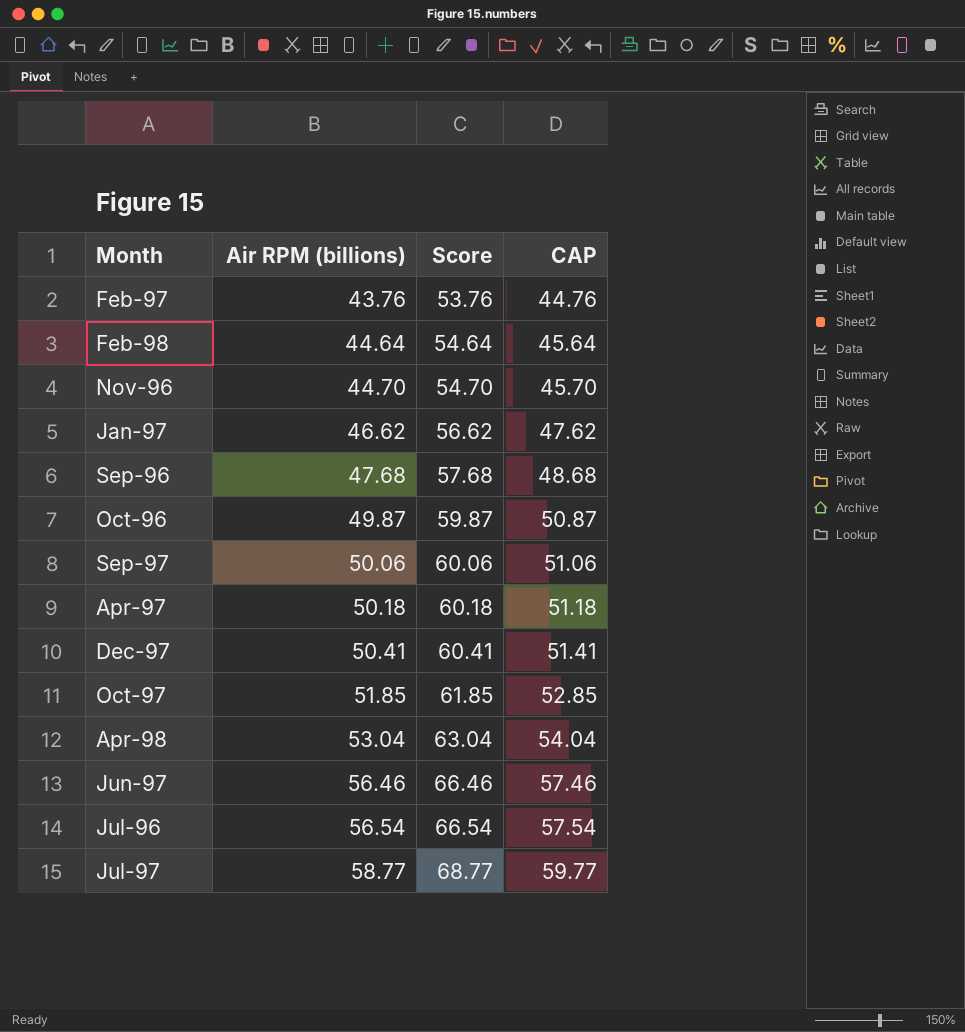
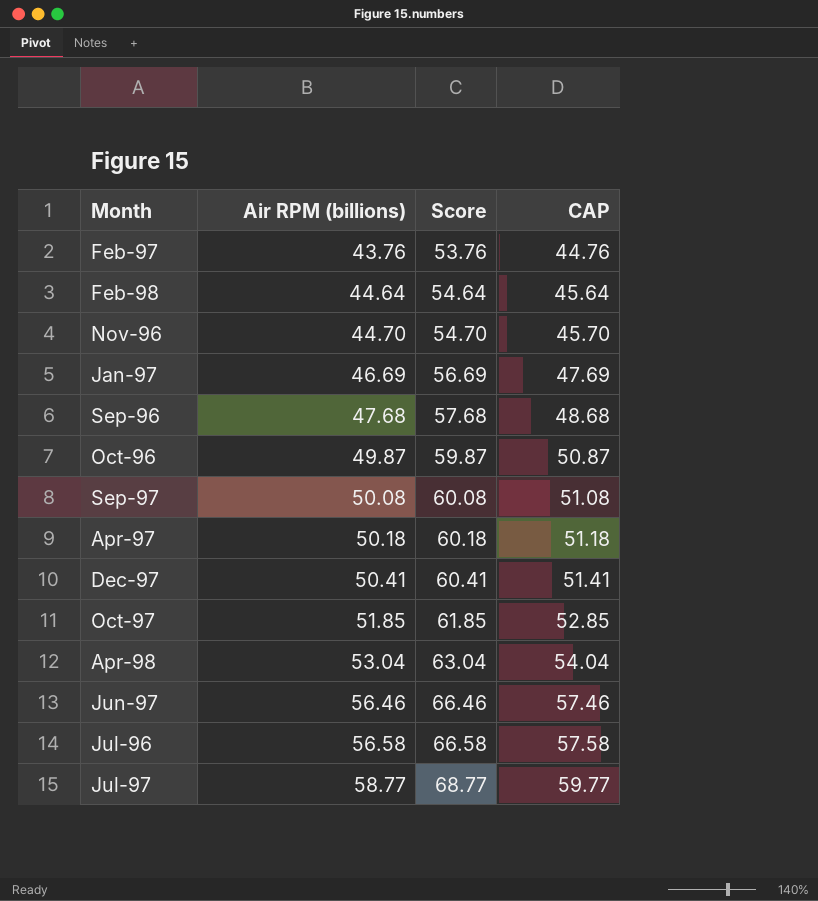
Jan-97 | Air RPM (billions): 46.62 -> 46.69
Jan-97 | Score: 56.62 -> 56.69
Jan-97 | CAP: 47.62 -> 47.69
Sep-97 | Air RPM (billions): 50.06 -> 50.08
Sep-97 | Score: 60.06 -> 60.08
Sep-97 | CAP: 51.06 -> 51.08
Jul-96 | Air RPM (billions): 56.54 -> 56.58
Jul-96 | Score: 66.54 -> 66.58
Jul-96 | CAP: 57.54 -> 57.58

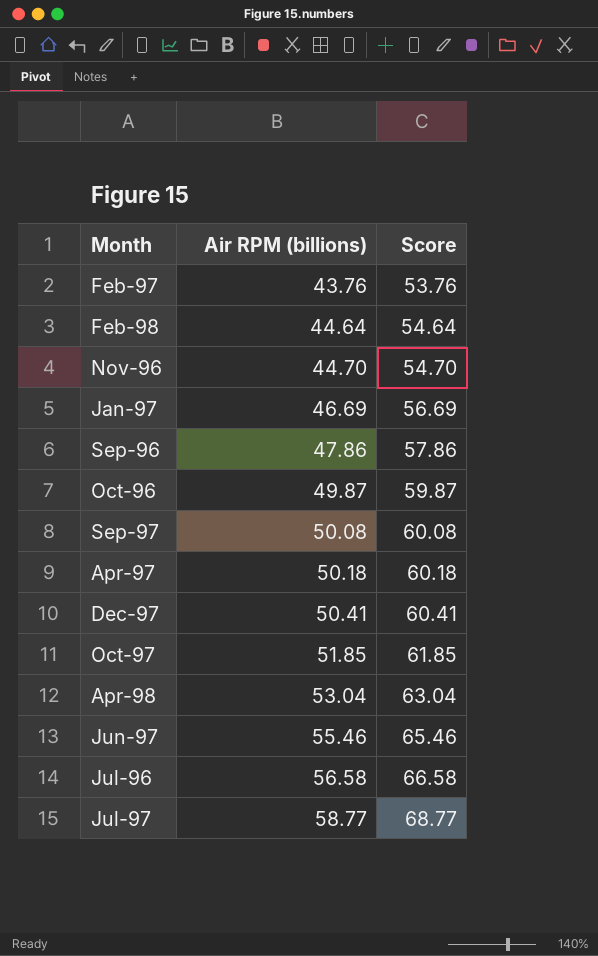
column CAP | formula: [Air RPM (billions)] + 1 -> none
Sep-96 | Air RPM (billions): 47.68 -> 47.86
Sep-96 | Score: 57.68 -> 57.86
Jun-97 | Air RPM (billions): 56.46 -> 55.46
Jun-97 | Score: 66.46 -> 65.46

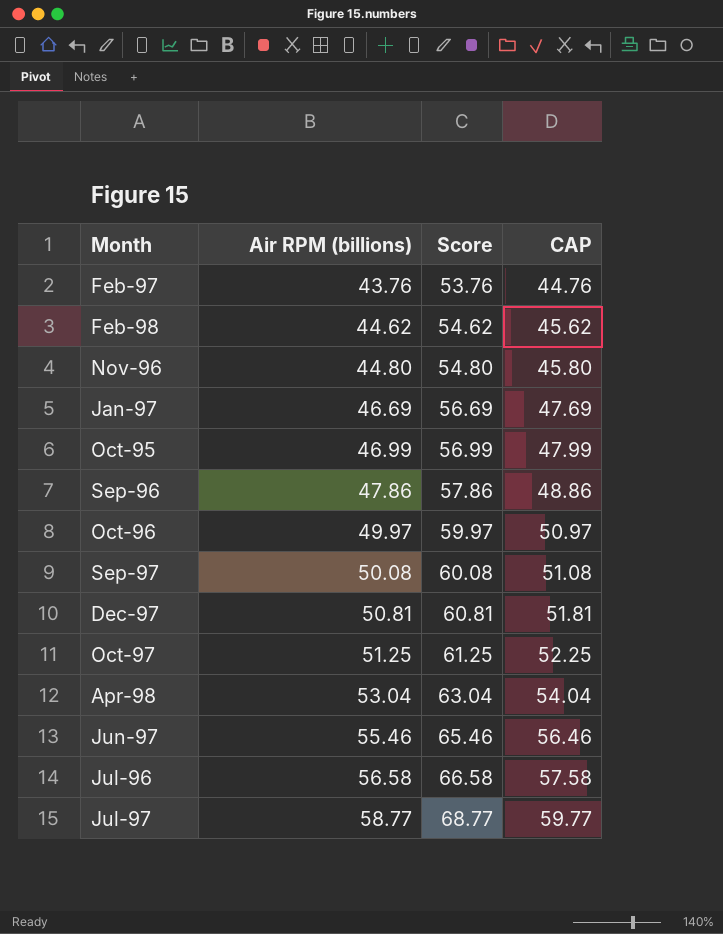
column CAP | formula: none -> [Air RPM (billions)] + 1
row Apr-97: 50.18 | 60.18 -> none
Feb-98 | Air RPM (billions): 44.64 -> 44.62
Feb-98 | Score: 54.64 -> 54.62
Nov-96 | Air RPM (billions): 44.70 -> 44.80
Nov-96 | Score: 54.70 -> 54.80
row Oct-95: none -> 46.99 | 56.99 | 47.99
Oct-96 | Air RPM (billions): 49.87 -> 49.97
Oct-96 | Score: 59.87 -> 59.97
Dec-97 | Air RPM (billions): 50.41 -> 50.81
Dec-97 | Score: 60.41 -> 60.81
Oct-97 | Air RPM (billions): 51.85 -> 51.25
Oct-97 | Score: 61.85 -> 61.25

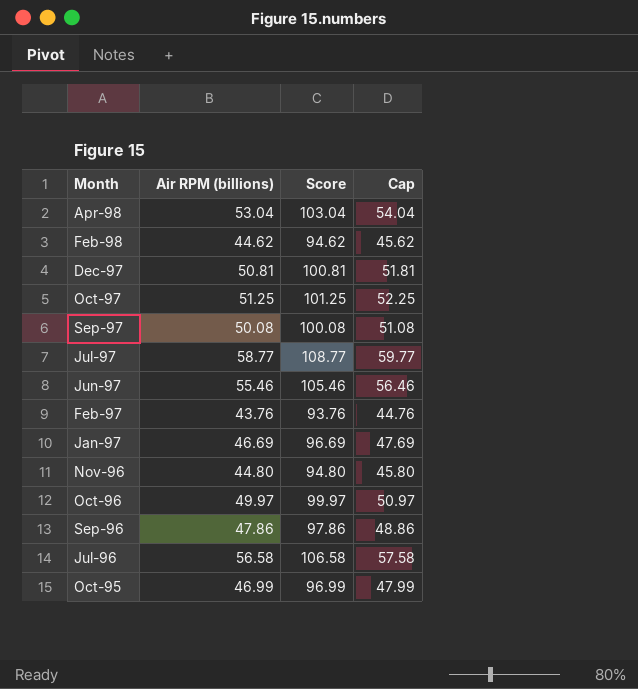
row order: Air RPM (billions) ascending -> Month descending
column Score | formula: [Air RPM (billions)] + 10 -> [Air RPM (billions)] + 50
column name: CAP -> Cap

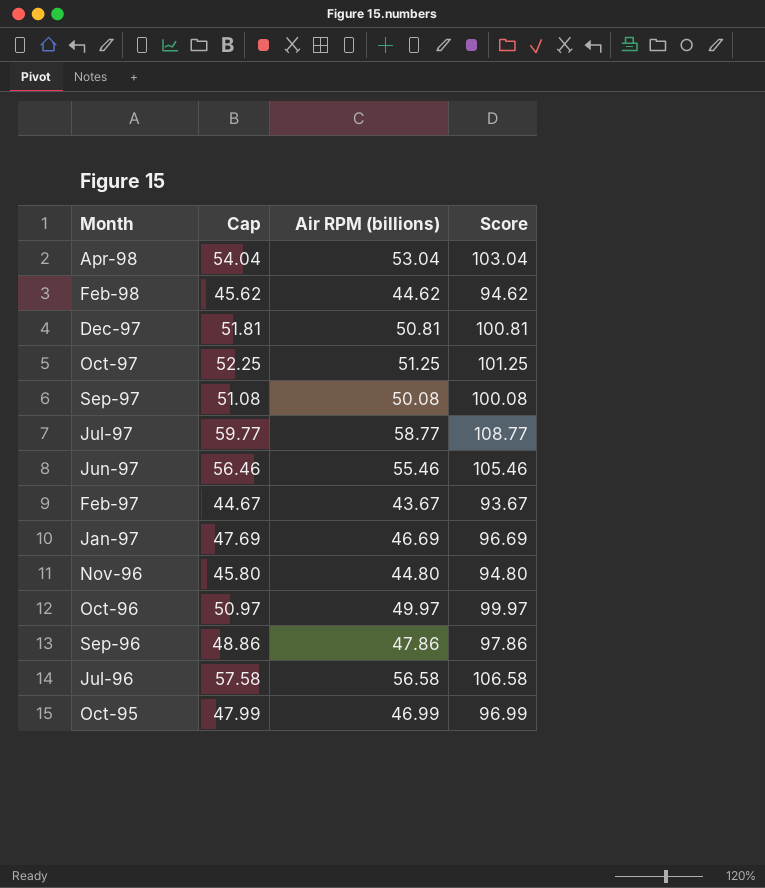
column Cap | position: 4 -> 2
Feb-97 | Cap: 44.76 -> 44.67
Feb-97 | Air RPM (billions): 43.76 -> 43.67
Feb-97 | Score: 93.76 -> 93.67

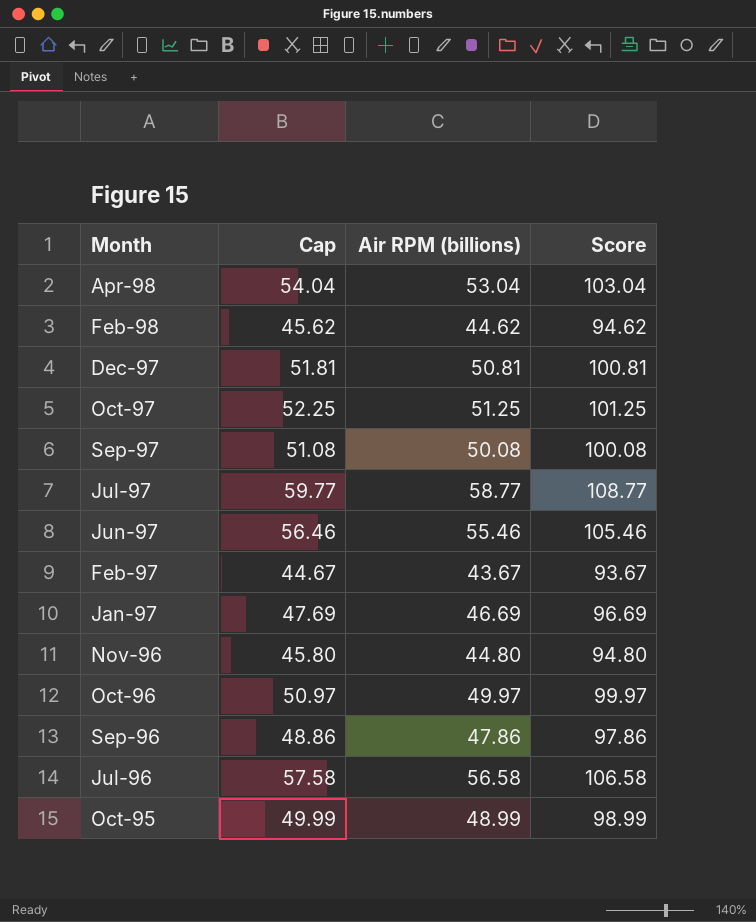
Oct-95 | Cap: 47.99 -> 49.99
Oct-95 | Air RPM (billions): 46.99 -> 48.99
Oct-95 | Score: 96.99 -> 98.99

